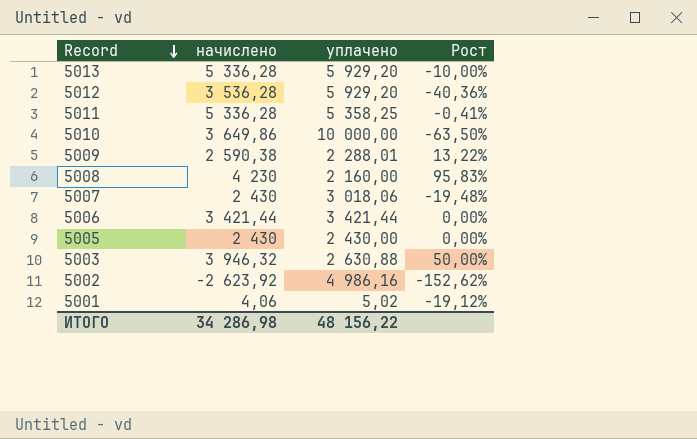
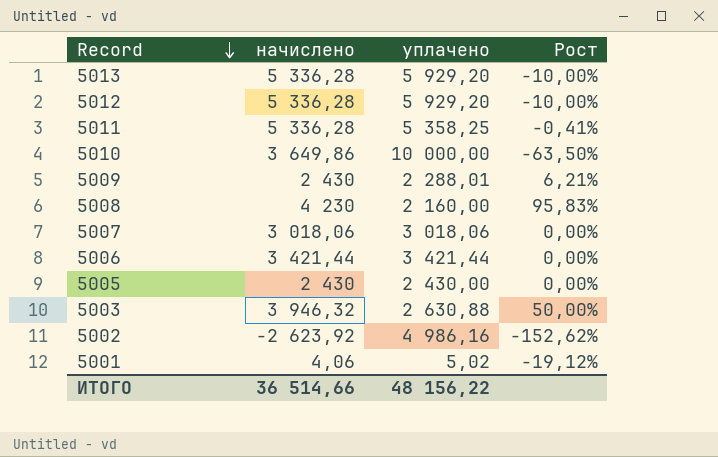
5012 | начислено: 3 536,28 -> 5 336,28
5012 | Рост: -40,36% -> -10,00%
5009 | начислено: 2 590,38 -> 2 430
5009 | Рост: 13,22% -> 6,21%
5007 | начислено: 2 430 -> 3 018,06
5007 | Рост: -19,48% -> 0,00%
ИТОГО | начислено: 34 286,98 -> 36 514,66

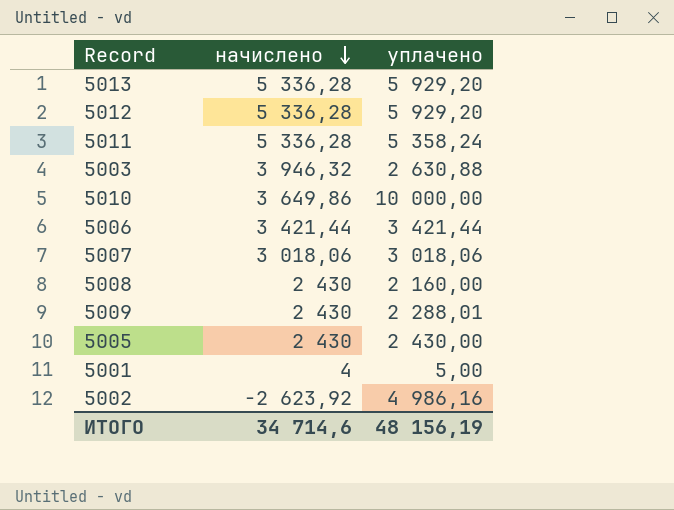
row order: Record descending -> начислено descending
column Рост | formula: ([начислено] - [уплачено]) / [уплачено] -> none
5011 | уплачено: 5 358,25 -> 5 358,24
5008 | начислено: 4 230 -> 2 430
5001 | начислено: 4,06 -> 4
5001 | уплачено: 5,02 -> 5,00
ИТОГО | начислено: 36 514,66 -> 34 714,6
ИТОГО | уплачено: 48 156,22 -> 48 156,19

